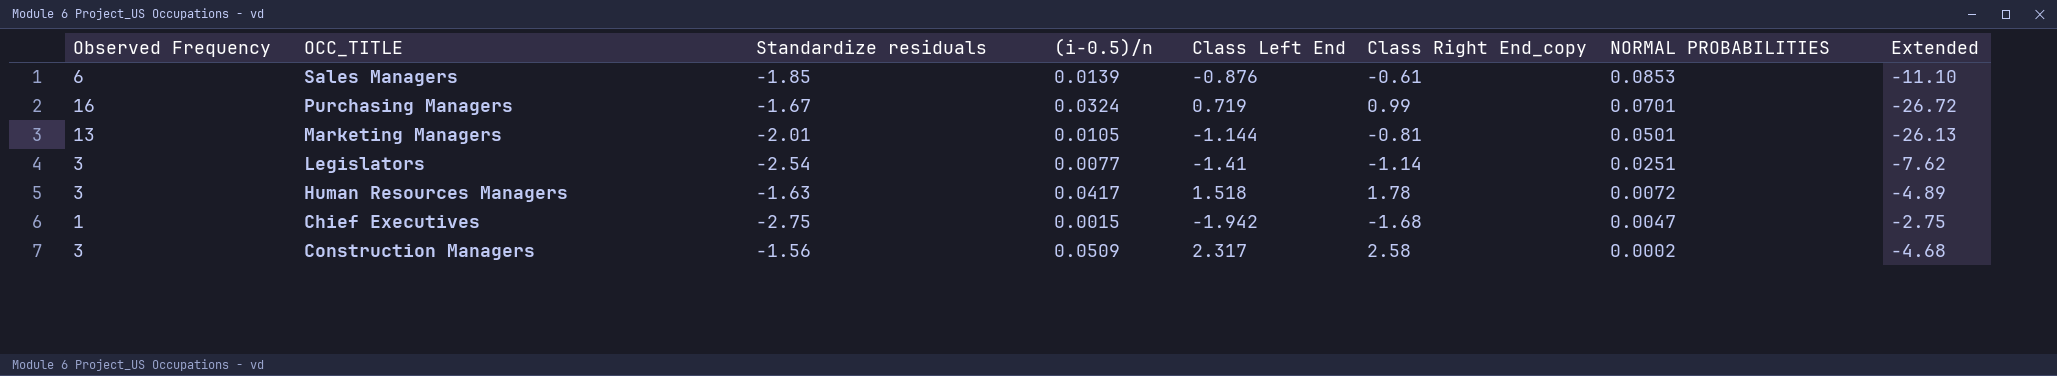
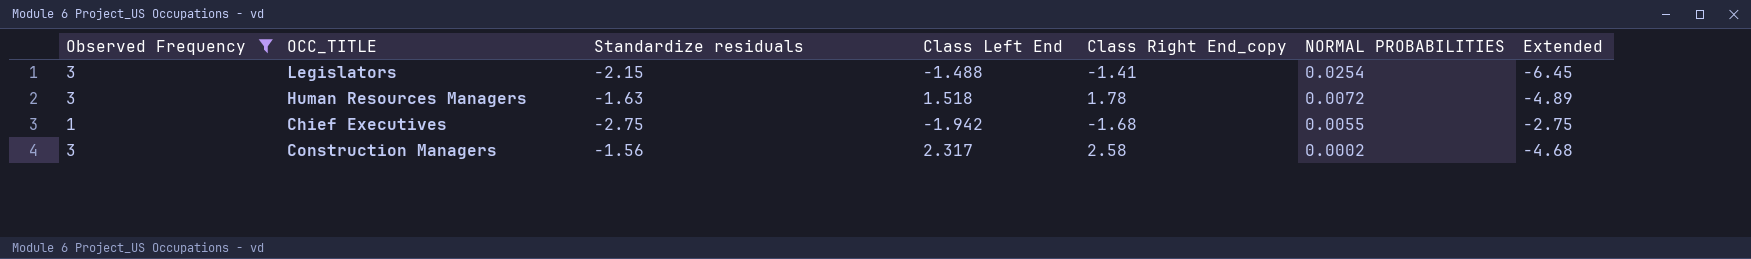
filter: none -> Observed Frequency <= 3
column (i-0.5)/n | position: 4 -> none
Legislators | Standardize residuals: -2.54 -> -2.15
Legislators | Class Left End: -1.41 -> -1.488
Legislators | Class Right End_copy: -1.14 -> -1.41
Legislators | NORMAL PROBABILITIES: 0.0251 -> 0.0254
Legislators | Extended: -7.62 -> -6.45
Chief Executives | NORMAL PROBABILITIES: 0.0047 -> 0.0055

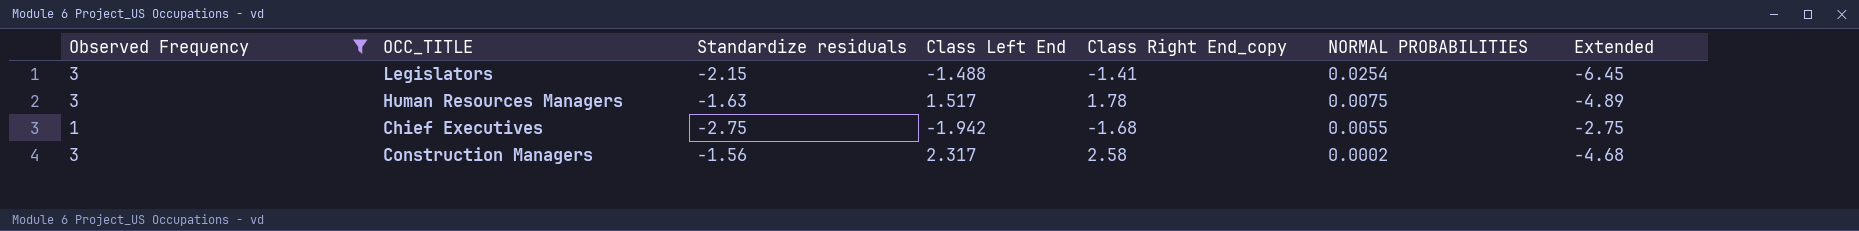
Human Resources Managers | Class Left End: 1.518 -> 1.517
Human Resources Managers | NORMAL PROBABILITIES: 0.0072 -> 0.0075

